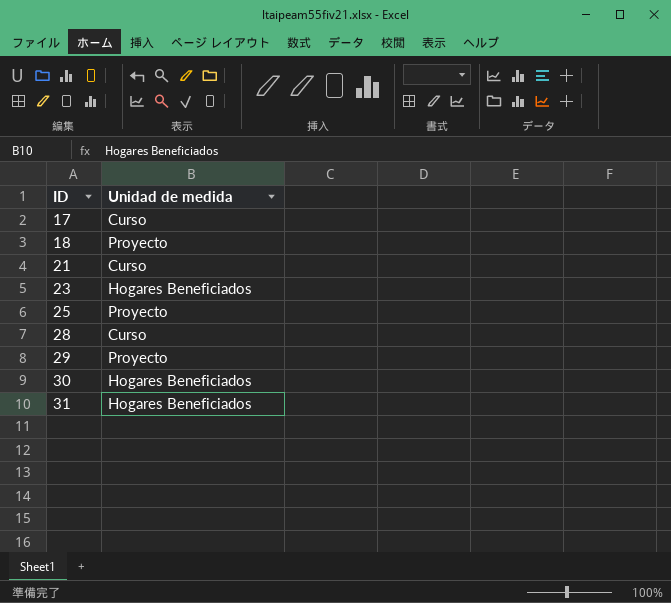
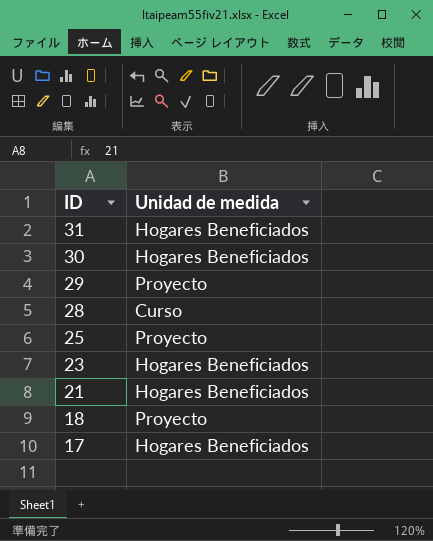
row order: ID ascending -> ID descending
21 | Unidad de medida: Curso -> Hogares Beneficiados
17 | Unidad de medida: Curso -> Hogares Beneficiados

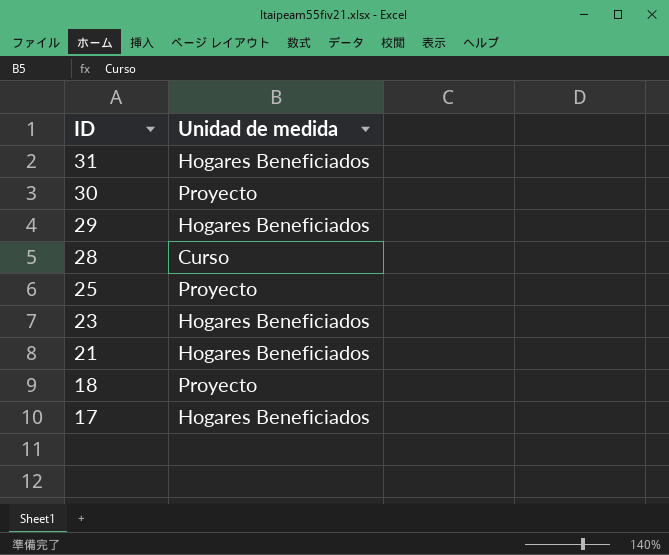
30 | Unidad de medida: Hogares Beneficiados -> Proyecto
29 | Unidad de medida: Proyecto -> Hogares Beneficiados

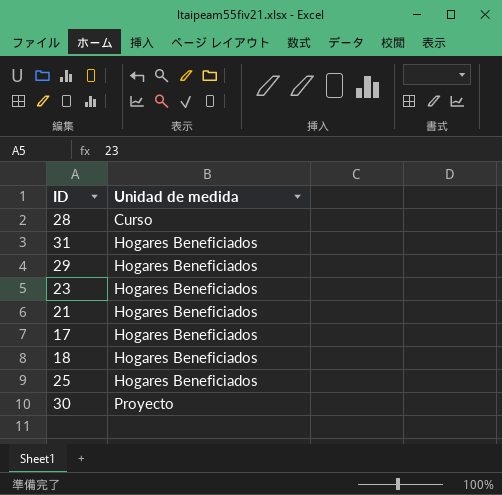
row order: ID descending -> Unidad de medida ascending
18 | Unidad de medida: Proyecto -> Hogares Beneficiados
25 | Unidad de medida: Proyecto -> Hogares Beneficiados

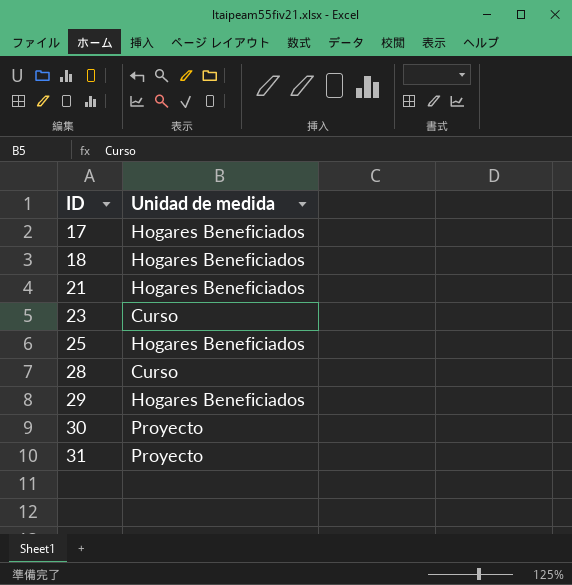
row order: Unidad de medida ascending -> ID ascending
23 | Unidad de medida: Hogares Beneficiados -> Curso
31 | Unidad de medida: Hogares Beneficiados -> Proyecto

